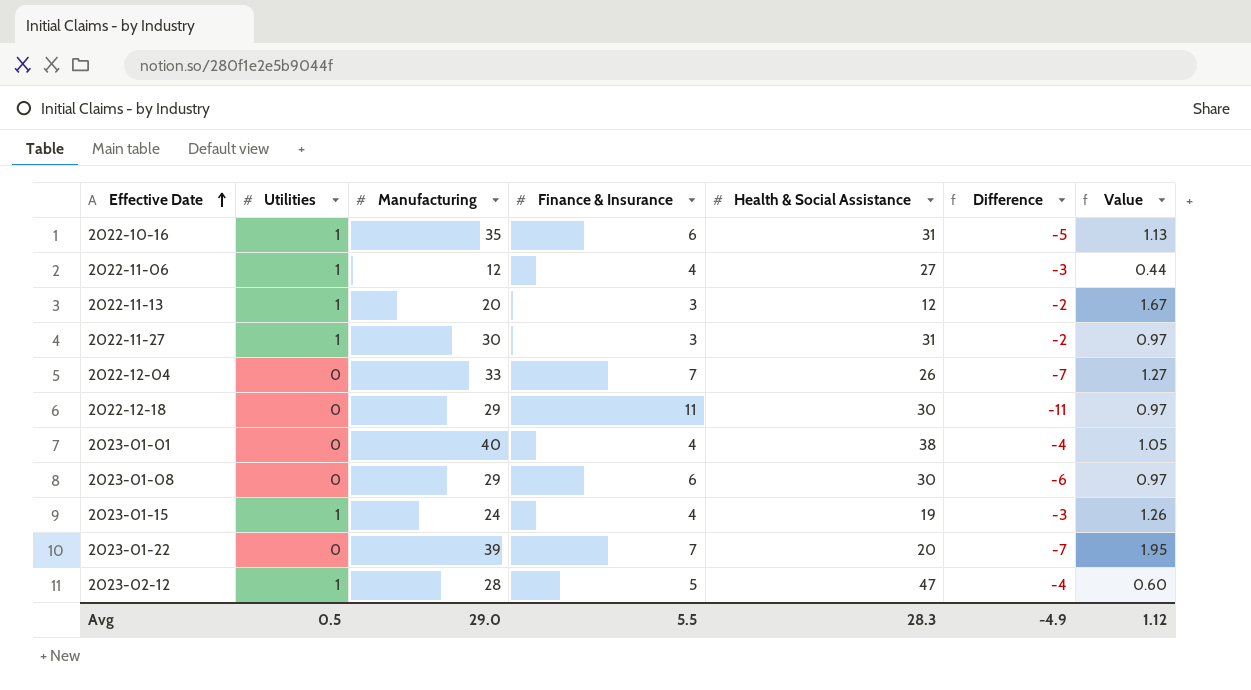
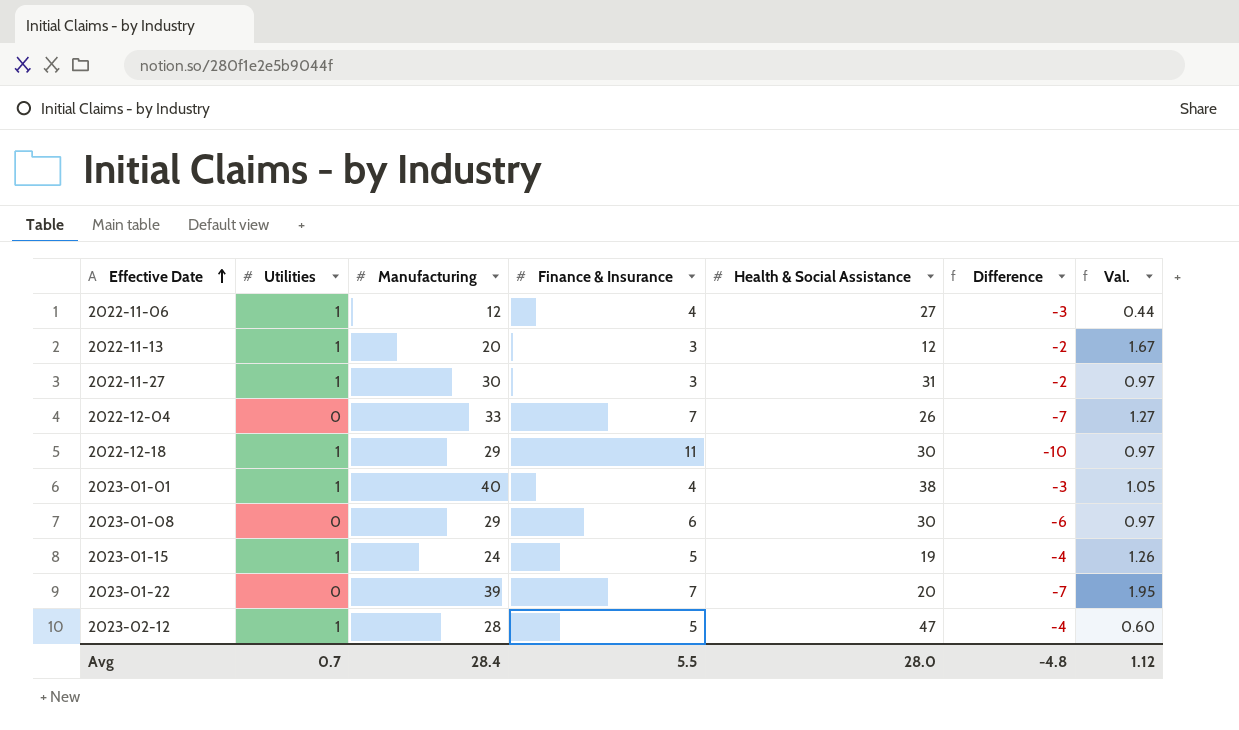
column name: Value -> Val.
row 2022-10-16: 1 | 35 | 6 | 31 | -5 | 1.13 -> none
2022-12-18 | Utilities: 0 -> 1
2022-12-18 | Difference: -11 -> -10
2023-01-01 | Utilities: 0 -> 1
2023-01-01 | Difference: -4 -> -3
2023-01-15 | Finance & Insurance: 4 -> 5
2023-01-15 | Difference: -3 -> -4
Avg | Utilities: 0.5 -> 0.7
Avg | Manufacturing: 29.0 -> 28.4
Avg | Health & Social Assistance: 28.3 -> 28.0
Avg | Difference: -4.9 -> -4.8

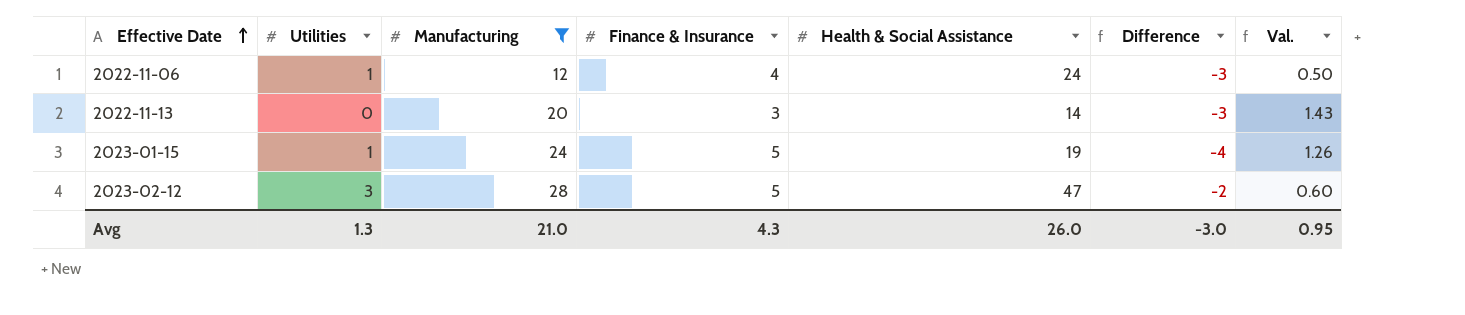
filter: none -> Manufacturing <= 28
2022-11-06 | Health & Social Assistance: 27 -> 24
2022-11-06 | Val.: 0.44 -> 0.50
2022-11-13 | Utilities: 1 -> 0
2022-11-13 | Health & Social Assistance: 12 -> 14
2022-11-13 | Difference: -2 -> -3
2022-11-13 | Val.: 1.67 -> 1.43
2023-02-12 | Utilities: 1 -> 3
2023-02-12 | Difference: -4 -> -2
Avg | Utilities: 0.7 -> 1.3
Avg | Manufacturing: 28.4 -> 21.0
Avg | Finance & Insurance: 5.5 -> 4.3
Avg | Health & Social Assistance: 28.0 -> 26.0
Avg | Difference: -4.8 -> -3.0
Avg | Val.: 1.12 -> 0.95

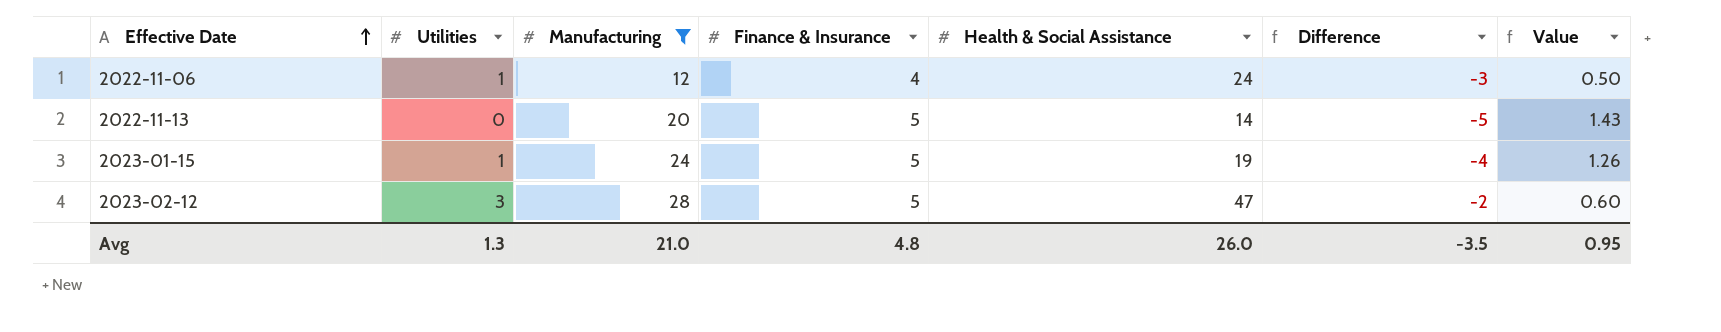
column name: Val. -> Value
2022-11-13 | Finance & Insurance: 3 -> 5
2022-11-13 | Difference: -3 -> -5
Avg | Finance & Insurance: 4.3 -> 4.8
Avg | Difference: -3.0 -> -3.5

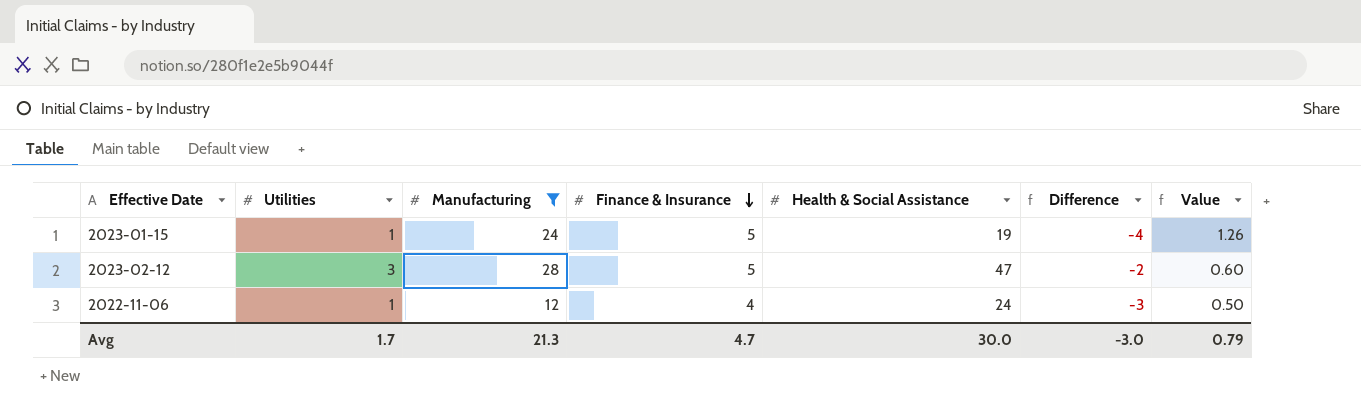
row order: Effective Date ascending -> Finance & Insurance descending
row 2022-11-13: 0 | 20 | 5 | 14 | -5 | 1.43 -> none
Avg | Utilities: 1.3 -> 1.7
Avg | Manufacturing: 21.0 -> 21.3
Avg | Finance & Insurance: 4.8 -> 4.7
Avg | Health & Social Assistance: 26.0 -> 30.0
Avg | Difference: -3.5 -> -3.0
Avg | Value: 0.95 -> 0.79

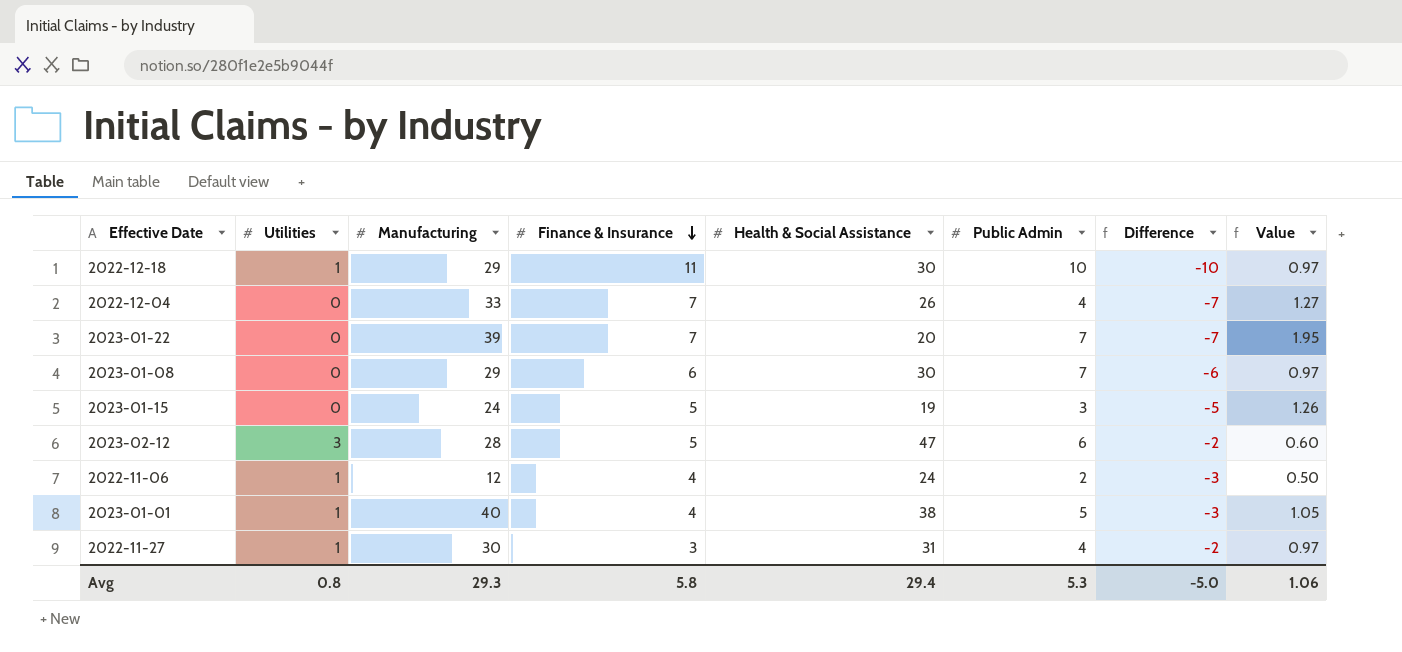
filter: Manufacturing <= 28 -> none
column Public Admin | position: none -> 6
2023-01-15 | Utilities: 1 -> 0
2023-01-15 | Difference: -4 -> -5
Avg | Utilities: 1.7 -> 0.8
Avg | Manufacturing: 21.3 -> 29.3
Avg | Finance & Insurance: 4.7 -> 5.8
Avg | Health & Social Assistance: 30.0 -> 29.4
Avg | Difference: -3.0 -> -5.0
Avg | Value: 0.79 -> 1.06

